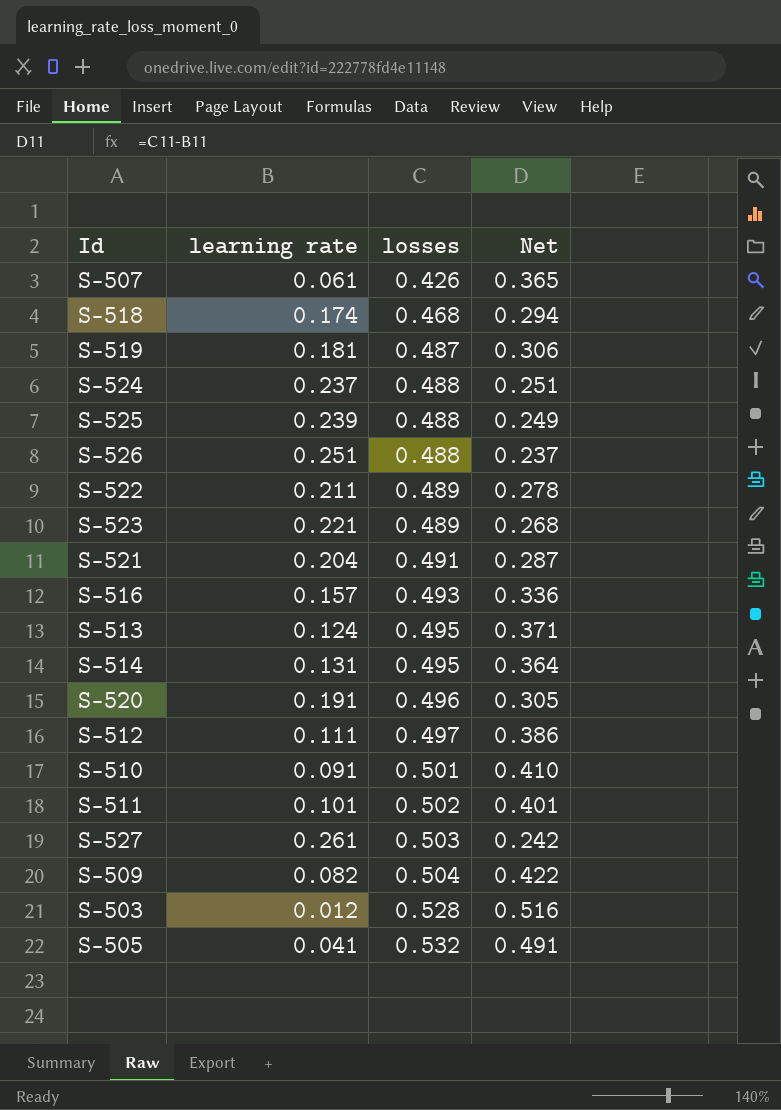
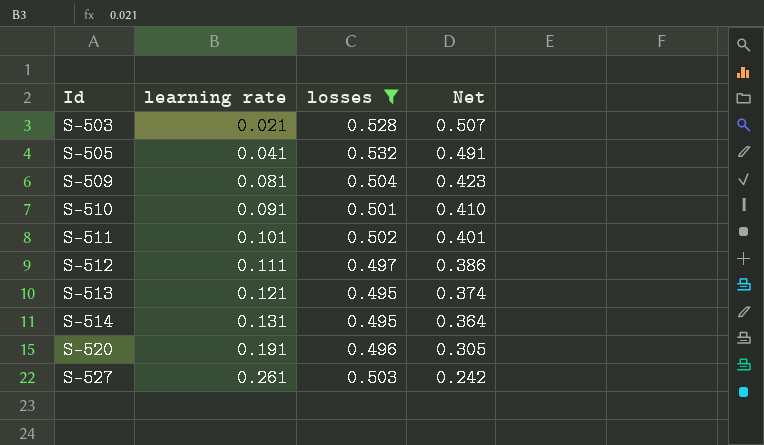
filter: none -> losses >= 0.495
row order: losses ascending -> Id ascending
S-503 | learning rate: 0.012 -> 0.021
S-503 | Net: 0.516 -> 0.507
S-509 | learning rate: 0.082 -> 0.081
S-509 | Net: 0.422 -> 0.423
S-513 | learning rate: 0.124 -> 0.121
S-513 | Net: 0.371 -> 0.374

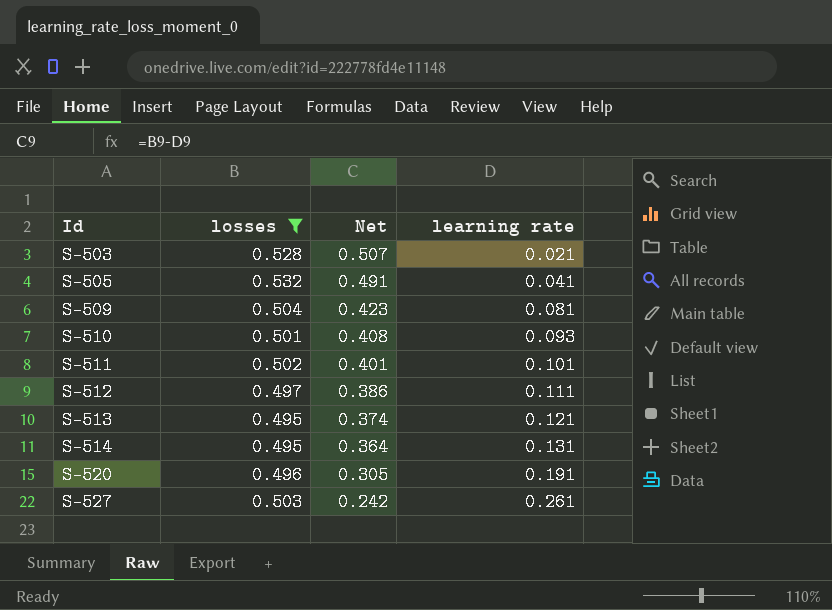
column learning rate | position: 2 -> 4
S-510 | Net: 0.410 -> 0.408
S-510 | learning rate: 0.091 -> 0.093

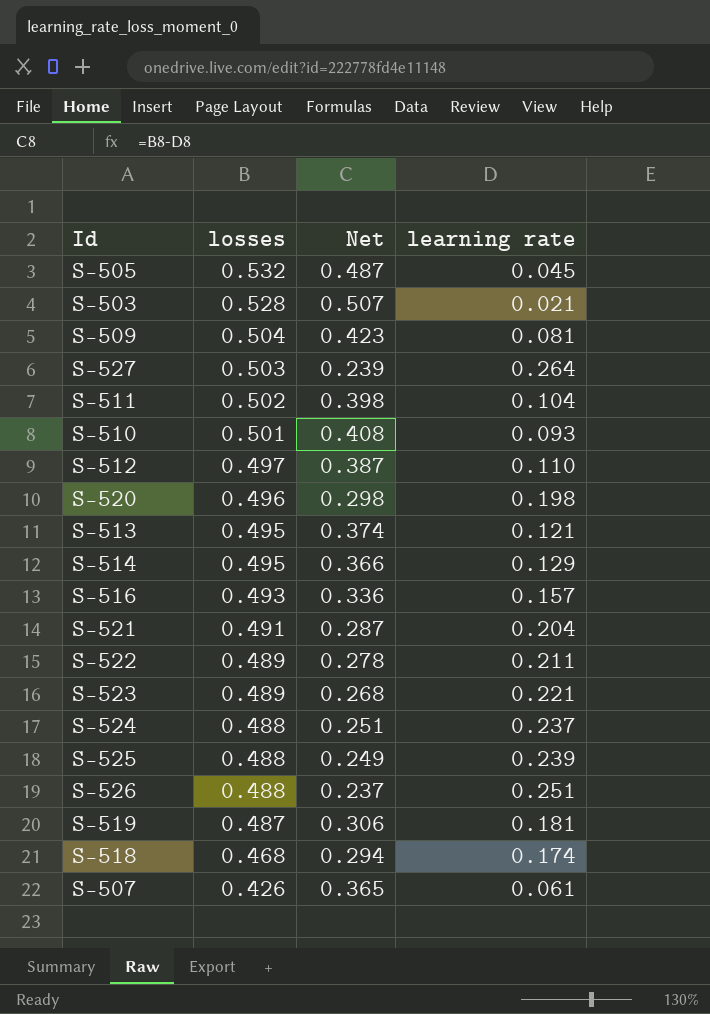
filter: losses >= 0.495 -> none
row order: Id ascending -> losses descending
S-505 | Net: 0.491 -> 0.487
S-505 | learning rate: 0.041 -> 0.045
S-527 | Net: 0.242 -> 0.239
S-527 | learning rate: 0.261 -> 0.264
S-511 | Net: 0.401 -> 0.398
S-511 | learning rate: 0.101 -> 0.104
S-512 | Net: 0.386 -> 0.387
S-512 | learning rate: 0.111 -> 0.110
S-520 | Net: 0.305 -> 0.298
S-520 | learning rate: 0.191 -> 0.198
S-514 | Net: 0.364 -> 0.366
S-514 | learning rate: 0.131 -> 0.129

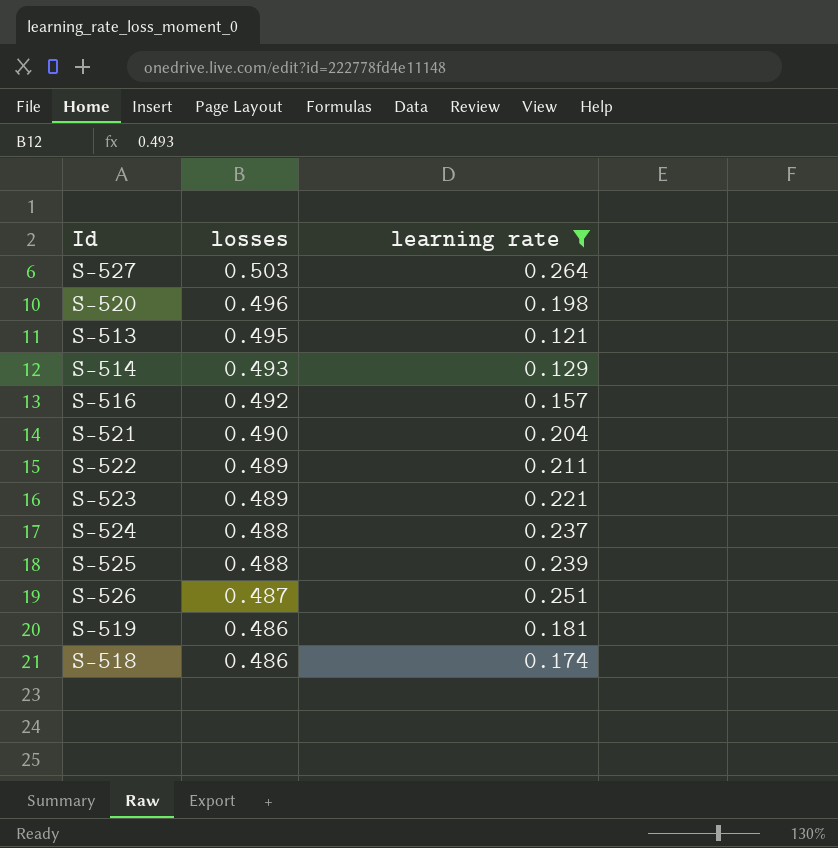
filter: none -> learning rate >= 0.121
column Net | formula: [losses] - [learning rate] -> none
S-514 | losses: 0.495 -> 0.493
S-516 | losses: 0.493 -> 0.492
S-521 | losses: 0.491 -> 0.490
S-526 | losses: 0.488 -> 0.487
S-519 | losses: 0.487 -> 0.486
S-518 | losses: 0.468 -> 0.486

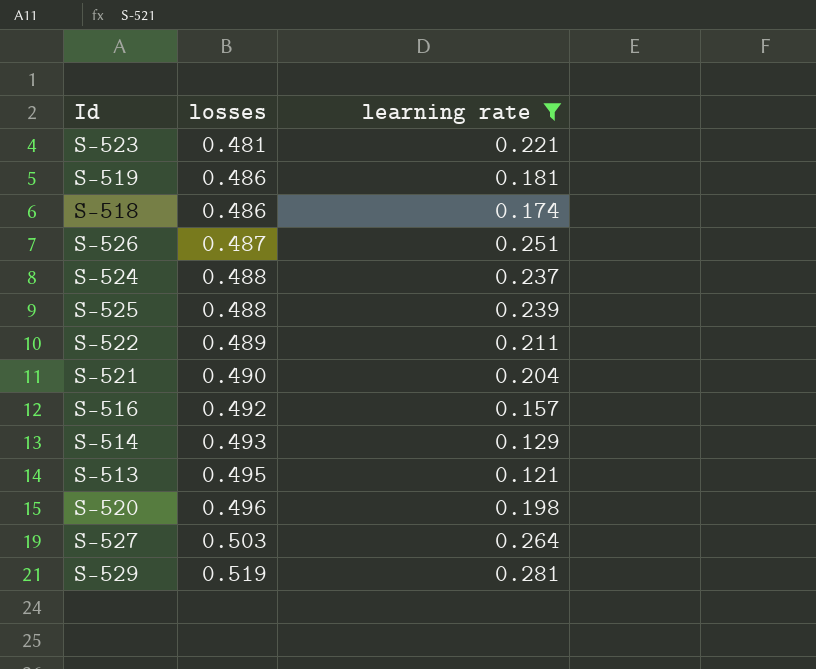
row order: losses descending -> losses ascending
S-523 | losses: 0.489 -> 0.481
row S-529: none -> 0.519 | 0.281

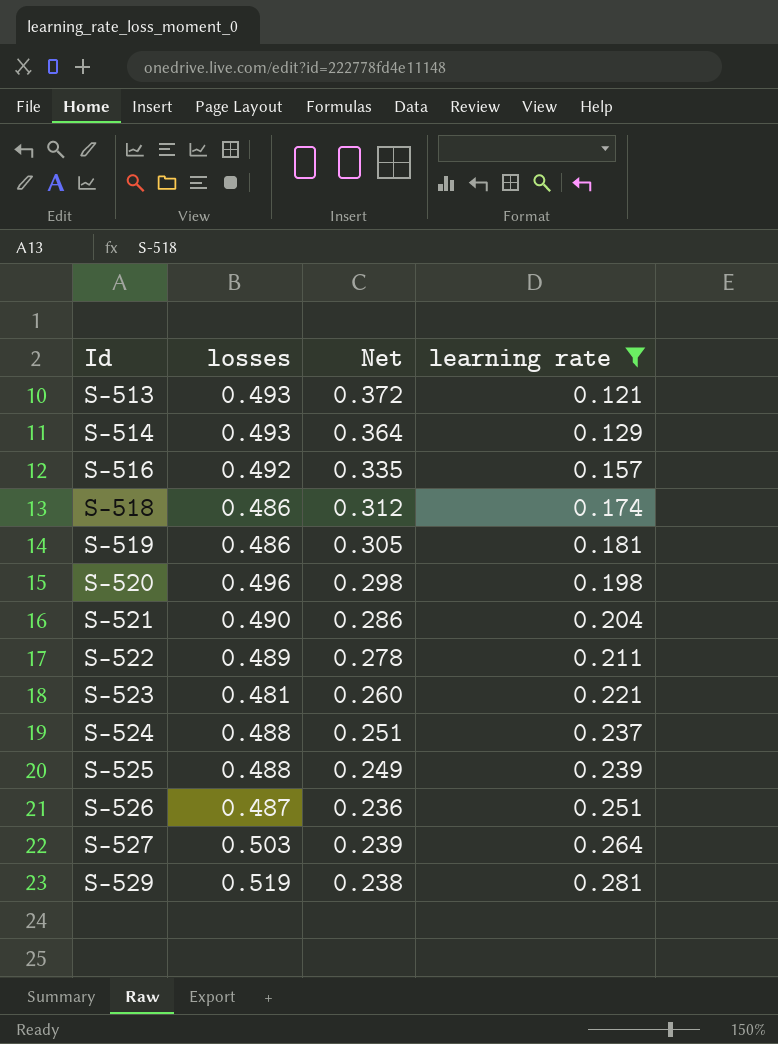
row order: losses ascending -> Id ascending
column Net | formula: none -> [losses] - [learning rate]
S-513 | losses: 0.495 -> 0.493

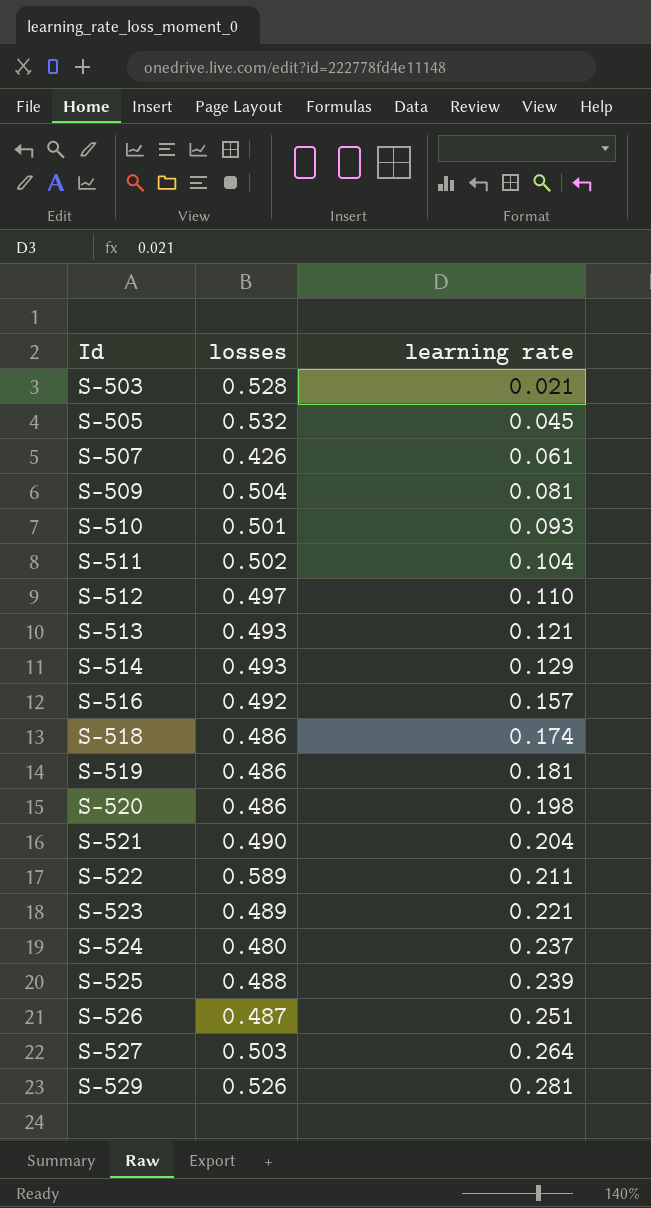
filter: learning rate >= 0.121 -> none
column Net | formula: [losses] - [learning rate] -> none
S-520 | losses: 0.496 -> 0.486
S-522 | losses: 0.489 -> 0.589
S-523 | losses: 0.481 -> 0.489
S-524 | losses: 0.488 -> 0.480
S-529 | losses: 0.519 -> 0.526

